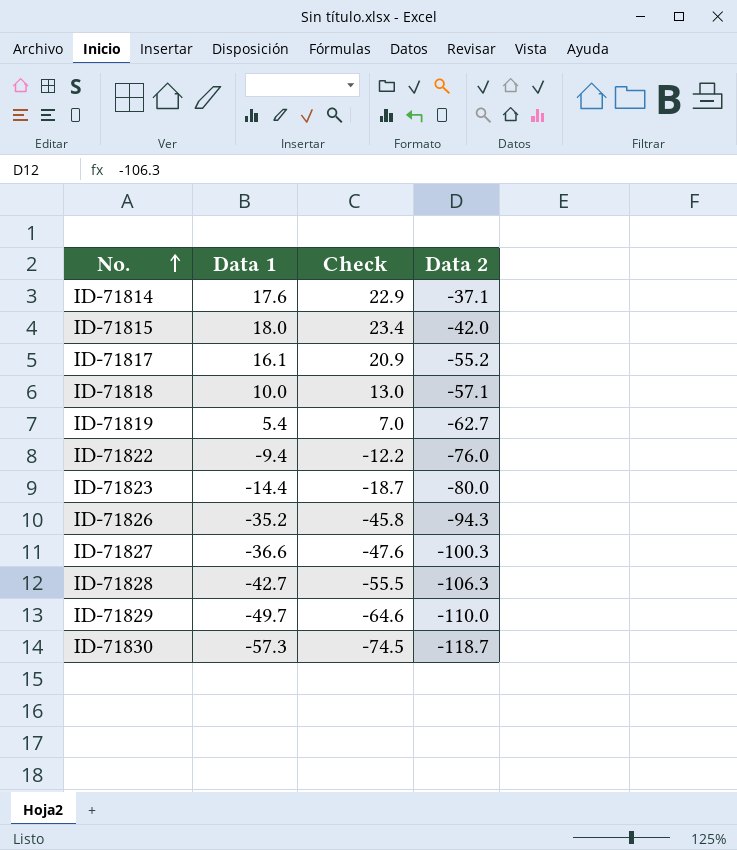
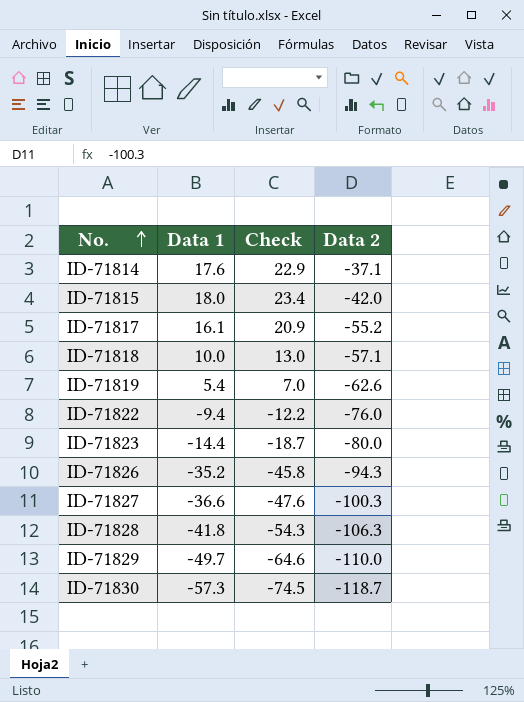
ID-71819 | Data 2: -62.7 -> -62.6
ID-71828 | Data 1: -42.7 -> -41.8
ID-71828 | Check: -55.5 -> -54.3

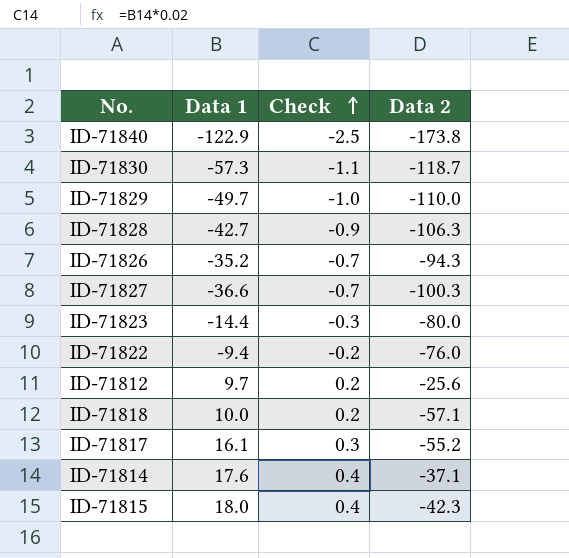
row order: No. ascending -> Check ascending
column Check | formula: [Data 1] * 1.3 -> [Data 1] * 0.02
row ID-71819: 5.4 | 7.0 | -62.6 -> none
row ID-71840: none -> -122.9 | -2.5 | -173.8
ID-71828 | Data 1: -41.8 -> -42.7
row ID-71812: none -> 9.7 | 0.2 | -25.6
ID-71815 | Data 2: -42.0 -> -42.3

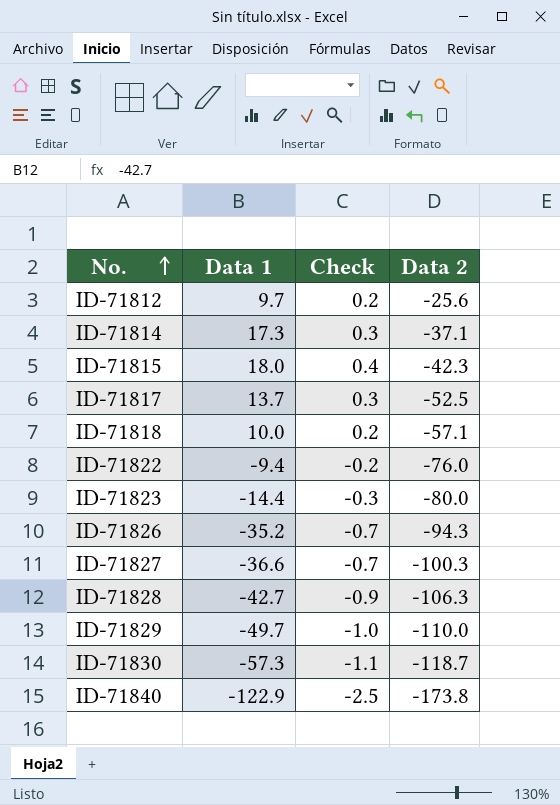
row order: Check ascending -> No. ascending
ID-71814 | Data 1: 17.6 -> 17.3
ID-71814 | Check: 0.4 -> 0.3
ID-71817 | Data 1: 16.1 -> 13.7
ID-71817 | Data 2: -55.2 -> -52.5

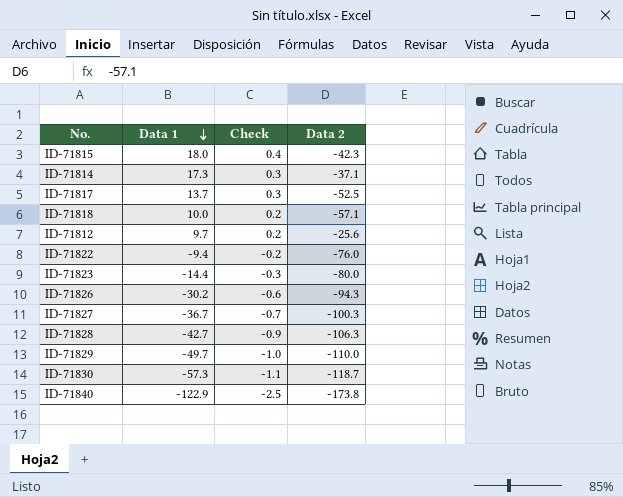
row order: No. ascending -> Data 1 descending
ID-71826 | Data 1: -35.2 -> -30.2
ID-71826 | Check: -0.7 -> -0.6
ID-71827 | Data 1: -36.6 -> -36.7

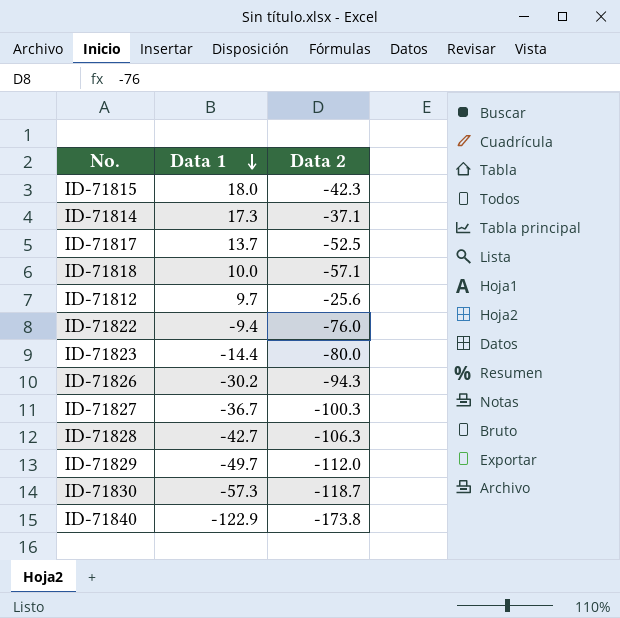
column Check | formula: [Data 1] * 0.02 -> none
ID-71829 | Data 2: -110.0 -> -112.0

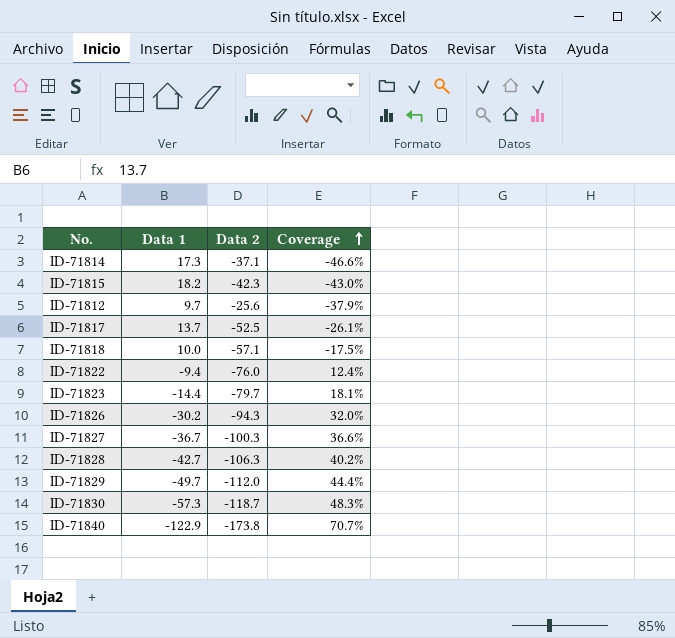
row order: Data 1 descending -> Coverage ascending
column Coverage | formula: none -> [Data 1] / [Data 2]
ID-71815 | Data 1: 18.0 -> 18.2
ID-71823 | Data 2: -80.0 -> -79.7

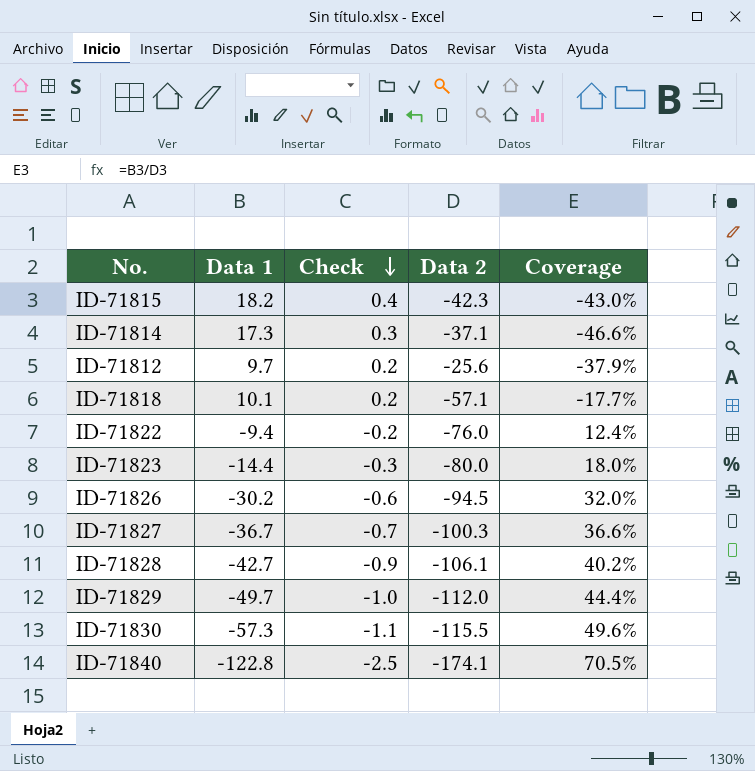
row order: Coverage ascending -> Check descending
column Check | formula: none -> [Data 1] * 0.02
row ID-71817: 13.7 | -52.5 | -26.1% -> none
ID-71818 | Data 1: 10.0 -> 10.1
ID-71818 | Coverage: -17.5% -> -17.7%
ID-71823 | Data 2: -79.7 -> -80.0
ID-71823 | Coverage: 18.1% -> 18.0%
ID-71826 | Data 2: -94.3 -> -94.5
ID-71828 | Data 2: -106.3 -> -106.1
ID-71830 | Data 2: -118.7 -> -115.5
ID-71830 | Coverage: 48.3% -> 49.6%
ID-71840 | Data 1: -122.9 -> -122.8
ID-71840 | Data 2: -173.8 -> -174.1
ID-71840 | Coverage: 70.7% -> 70.5%

